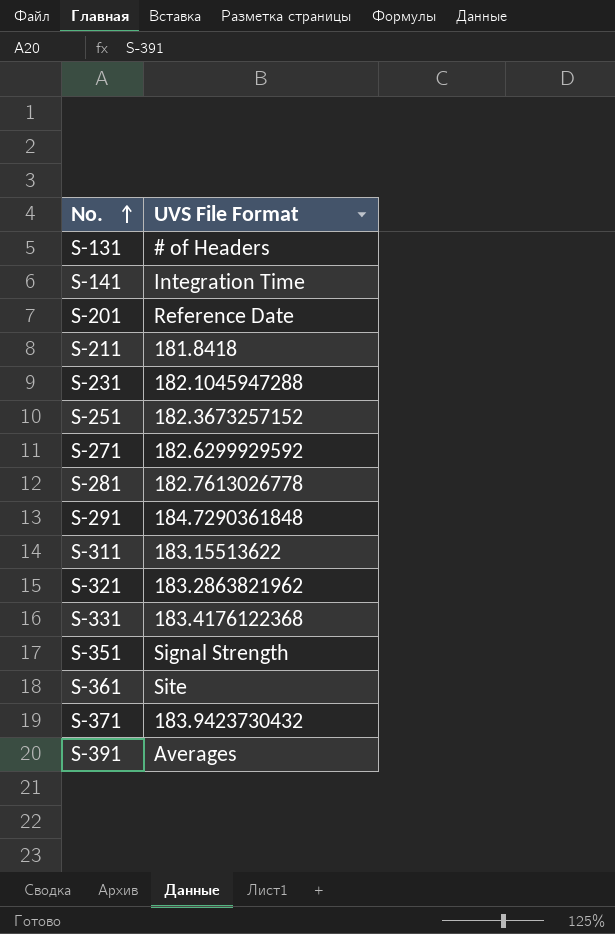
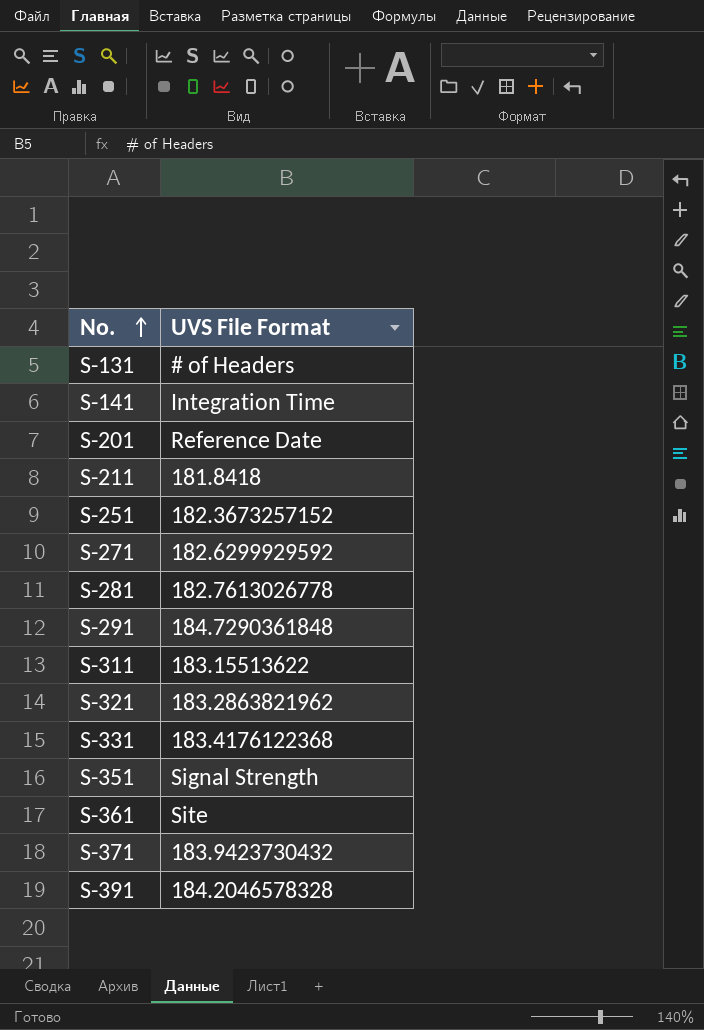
row S-231: 182.1045947288 -> none
S-391 | UVS File Format: Averages -> 184.2046578328

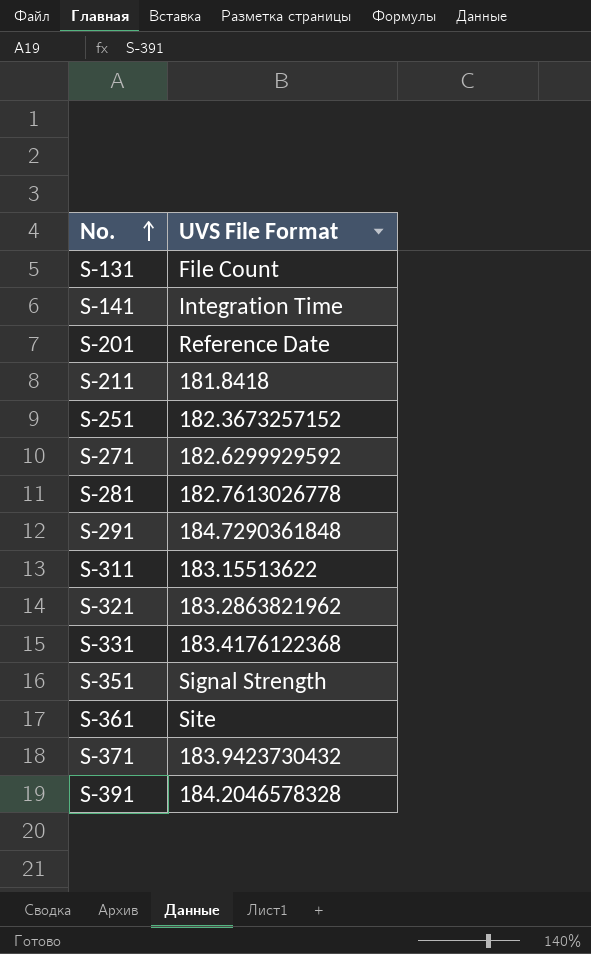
S-131 | UVS File Format: # of Headers -> File Count

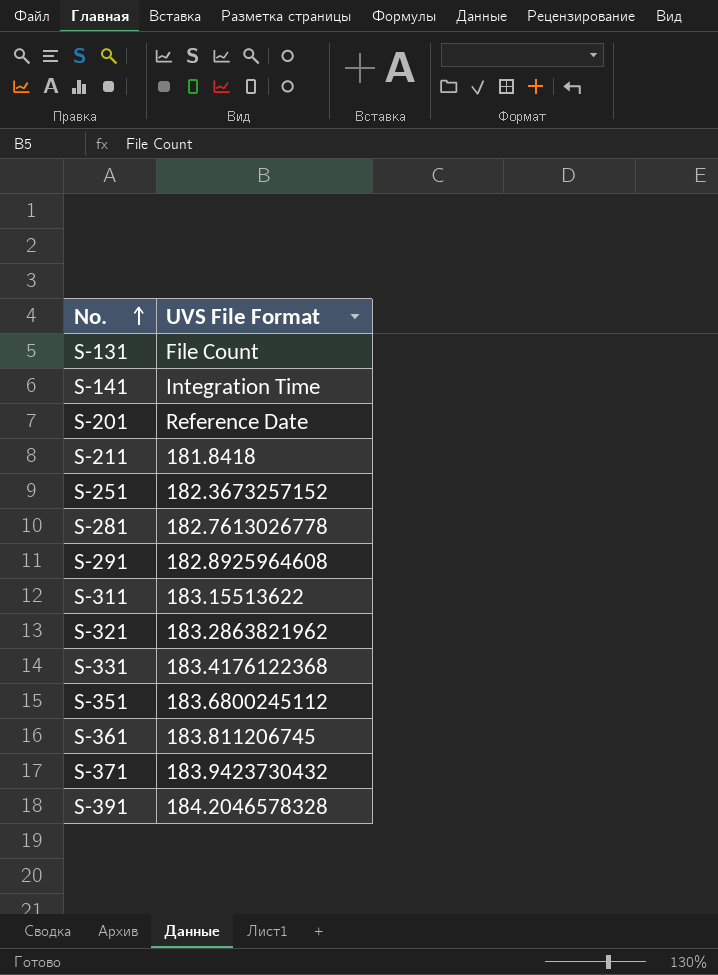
row S-271: 182.6299929592 -> none
S-291 | UVS File Format: 184.7290361848 -> 182.8925964608
S-351 | UVS File Format: Signal Strength -> 183.6800245112
S-361 | UVS File Format: Site -> 183.811206745

